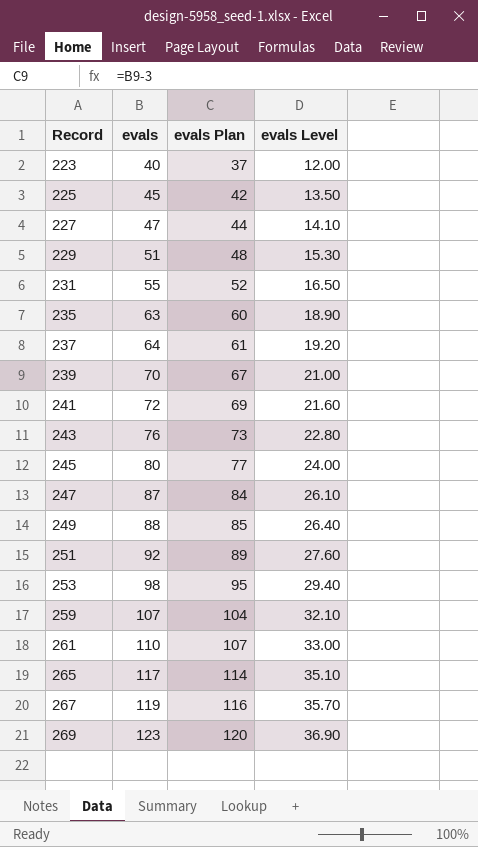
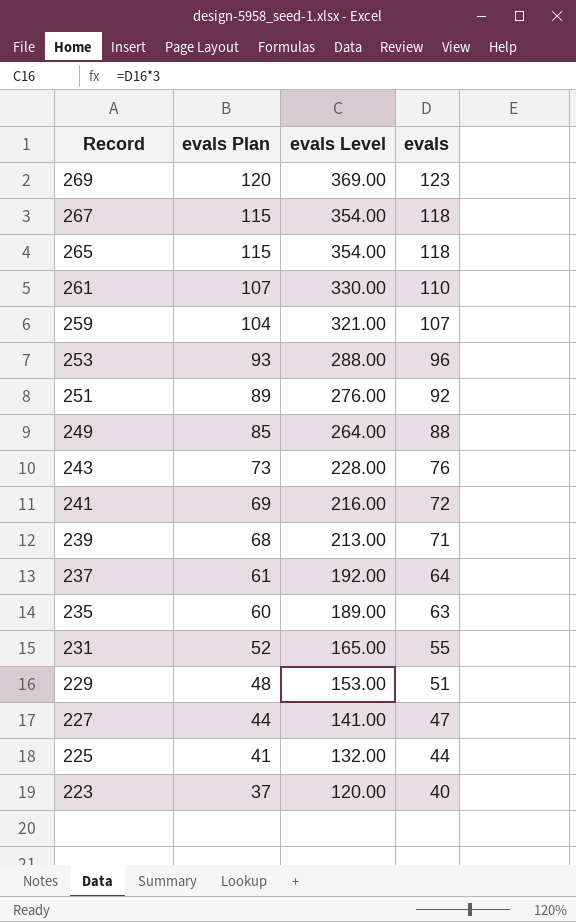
row order: Record ascending -> Record descending
column evals Level | formula: [evals] * 0.3 -> [evals] * 3
column evals | position: 2 -> 4
row 245: 80 | 77 | 24.00 -> none
row 247: 87 | 84 | 26.10 -> none
267 | evals Plan: 116 -> 115
267 | evals: 119 -> 118
265 | evals Plan: 114 -> 115
265 | evals: 117 -> 118
253 | evals Plan: 95 -> 93
253 | evals: 98 -> 96
239 | evals Plan: 67 -> 68
239 | evals: 70 -> 71
225 | evals Plan: 42 -> 41
225 | evals: 45 -> 44

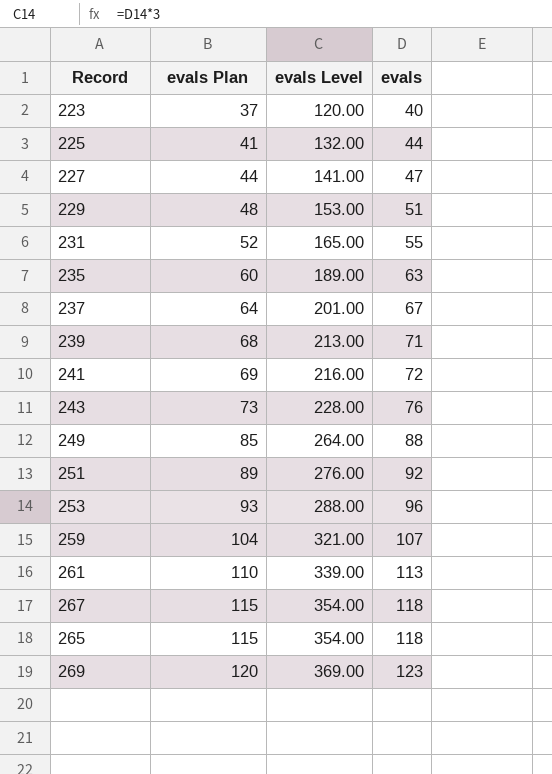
row order: Record descending -> evals Plan ascending
237 | evals Plan: 61 -> 64
237 | evals Level: 192.00 -> 201.00
237 | evals: 64 -> 67
261 | evals Plan: 107 -> 110
261 | evals Level: 330.00 -> 339.00
261 | evals: 110 -> 113

